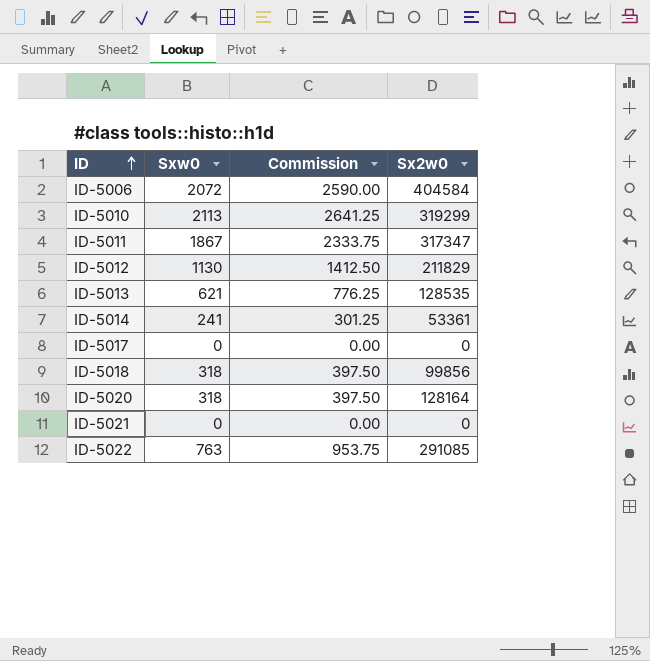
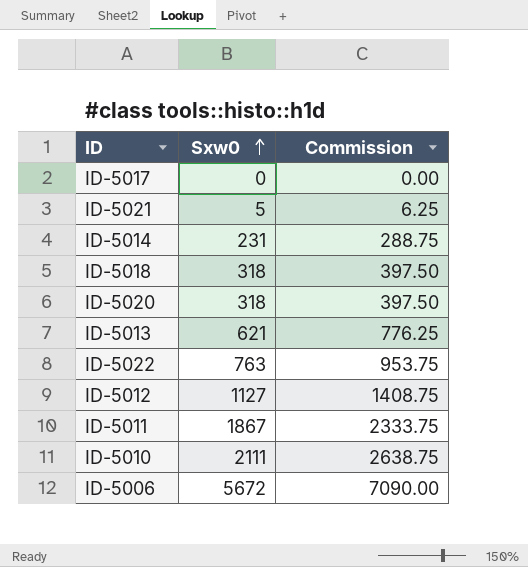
row order: ID ascending -> Sxw0 ascending
column Sx2w0 | position: 4 -> none
ID-5021 | Sxw0: 0 -> 5
ID-5021 | Commission: 0.00 -> 6.25
ID-5014 | Sxw0: 241 -> 231
ID-5014 | Commission: 301.25 -> 288.75
ID-5012 | Sxw0: 1130 -> 1127
ID-5012 | Commission: 1412.50 -> 1408.75
ID-5010 | Sxw0: 2113 -> 2111
ID-5010 | Commission: 2641.25 -> 2638.75
ID-5006 | Sxw0: 2072 -> 5672
ID-5006 | Commission: 2590.00 -> 7090.00

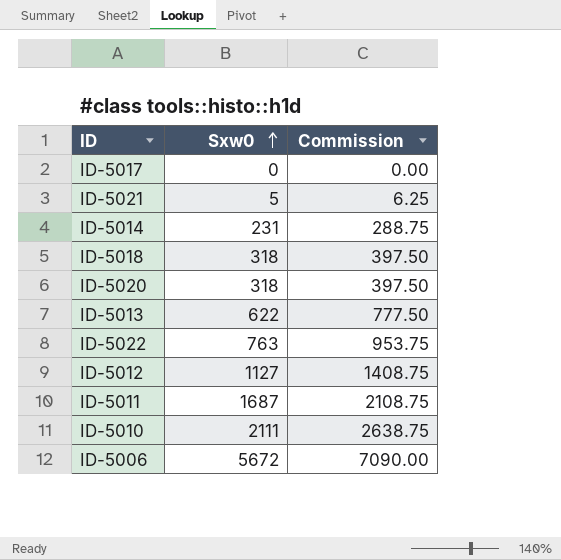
ID-5013 | Sxw0: 621 -> 622
ID-5013 | Commission: 776.25 -> 777.50
ID-5011 | Sxw0: 1867 -> 1687
ID-5011 | Commission: 2333.75 -> 2108.75

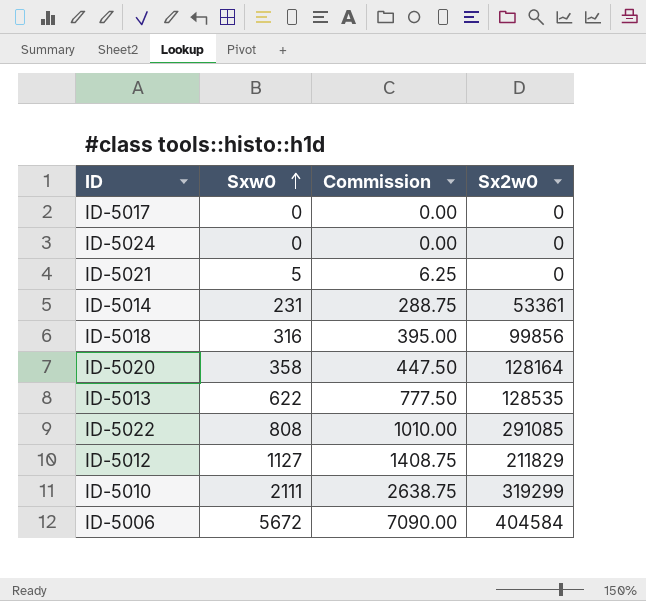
column Sx2w0 | position: none -> 4
row ID-5011: 1687 | 2108.75 -> none
row ID-5024: none -> 0 | 0.00 | 0
ID-5018 | Sxw0: 318 -> 316
ID-5018 | Commission: 397.50 -> 395.00
ID-5020 | Sxw0: 318 -> 358
ID-5020 | Commission: 397.50 -> 447.50
ID-5022 | Sxw0: 763 -> 808
ID-5022 | Commission: 953.75 -> 1010.00

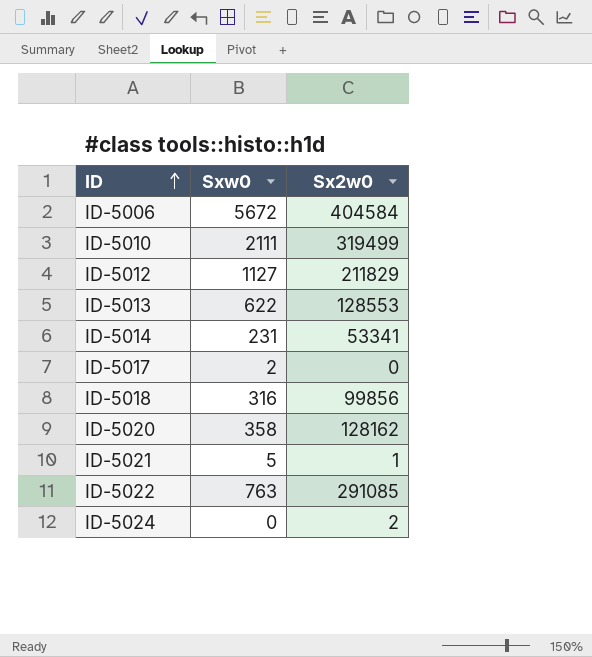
row order: Sxw0 ascending -> ID ascending
column Commission | formula: [Sxw0] * 1.25 -> none
ID-5010 | Sx2w0: 319299 -> 319499
ID-5013 | Sx2w0: 128535 -> 128553
ID-5014 | Sx2w0: 53361 -> 53341
ID-5017 | Sxw0: 0 -> 2
ID-5020 | Sx2w0: 128164 -> 128162
ID-5021 | Sx2w0: 0 -> 1
ID-5022 | Sxw0: 808 -> 763
ID-5024 | Sx2w0: 0 -> 2

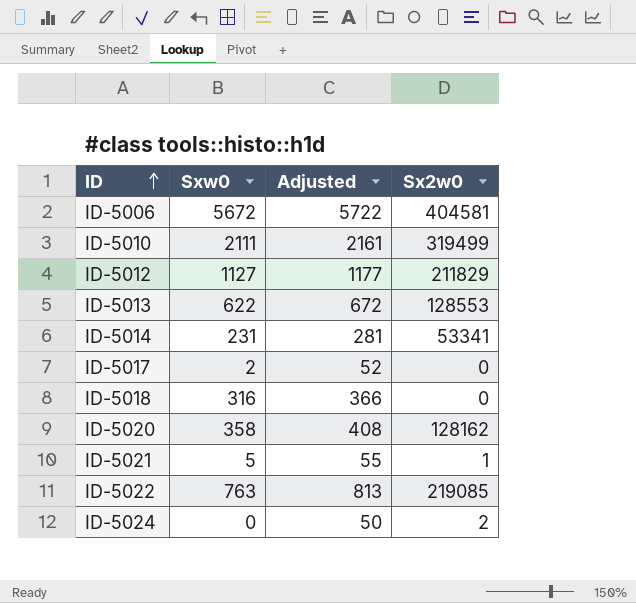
column Adjusted | formula: none -> [Sxw0] + 50
ID-5006 | Sx2w0: 404584 -> 404581
ID-5018 | Sx2w0: 99856 -> 0
ID-5022 | Sx2w0: 291085 -> 219085

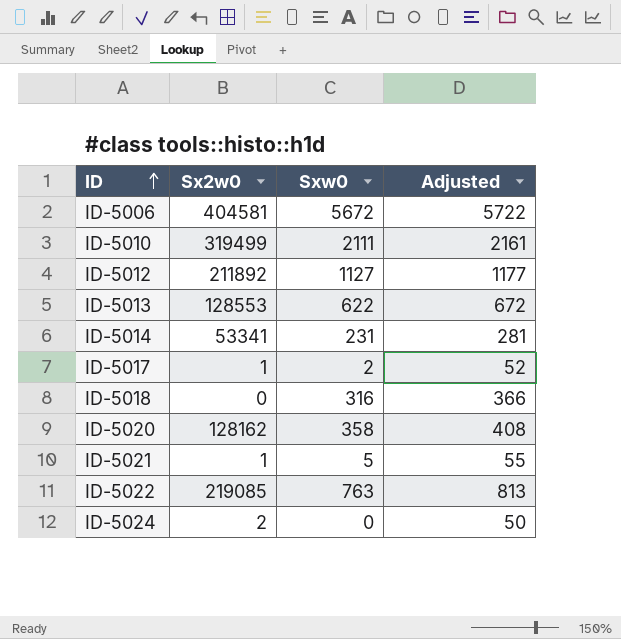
column Sx2w0 | position: 4 -> 2
ID-5012 | Sx2w0: 211829 -> 211892
ID-5017 | Sx2w0: 0 -> 1

